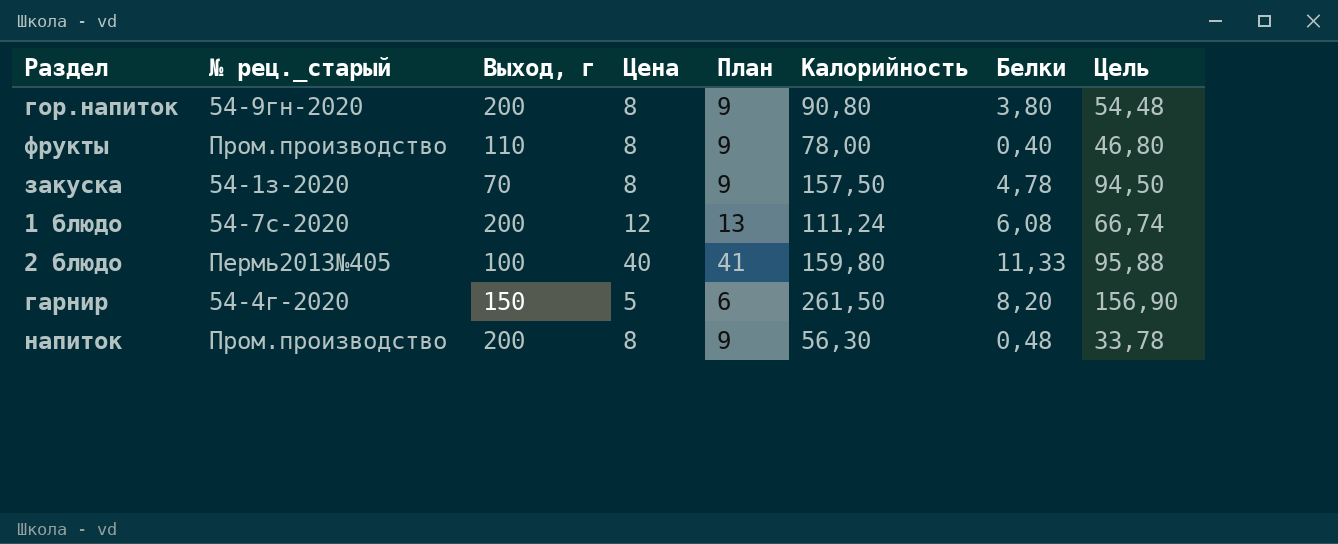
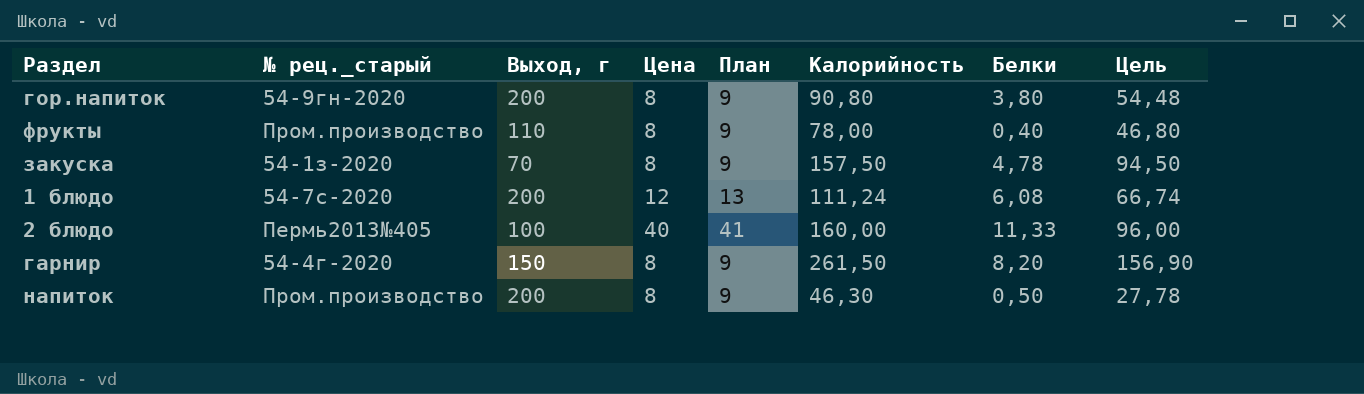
2 блюдо | Калорийность: 159,80 -> 160,00
2 блюдо | Цель: 95,88 -> 96,00
гарнир | Цена: 5 -> 8
гарнир | План: 6 -> 9
напиток | Калорийность: 56,30 -> 46,30
напиток | Белки: 0,48 -> 0,50
напиток | Цель: 33,78 -> 27,78

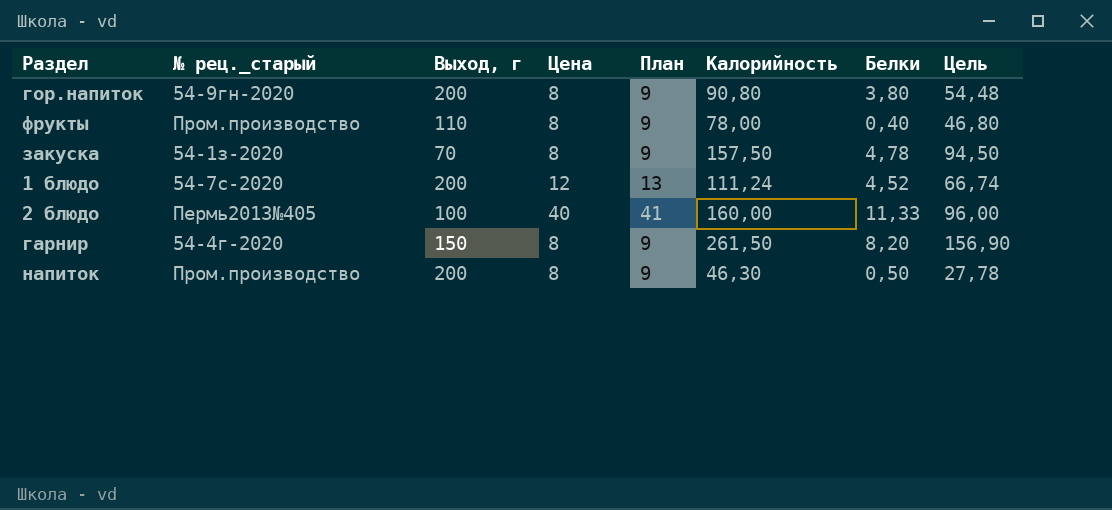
1 блюдо | Белки: 6,08 -> 4,52

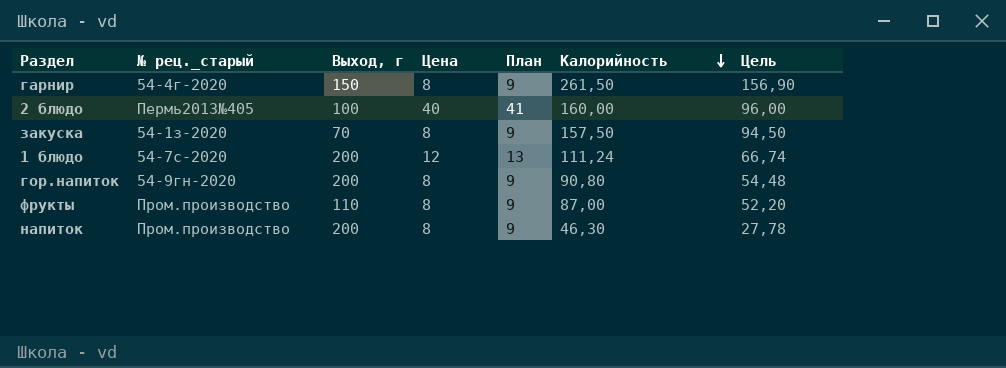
row order: none -> Калорийность descending
column Белки | position: 7 -> none
фрукты | Калорийность: 78,00 -> 87,00
фрукты | Цель: 46,80 -> 52,20

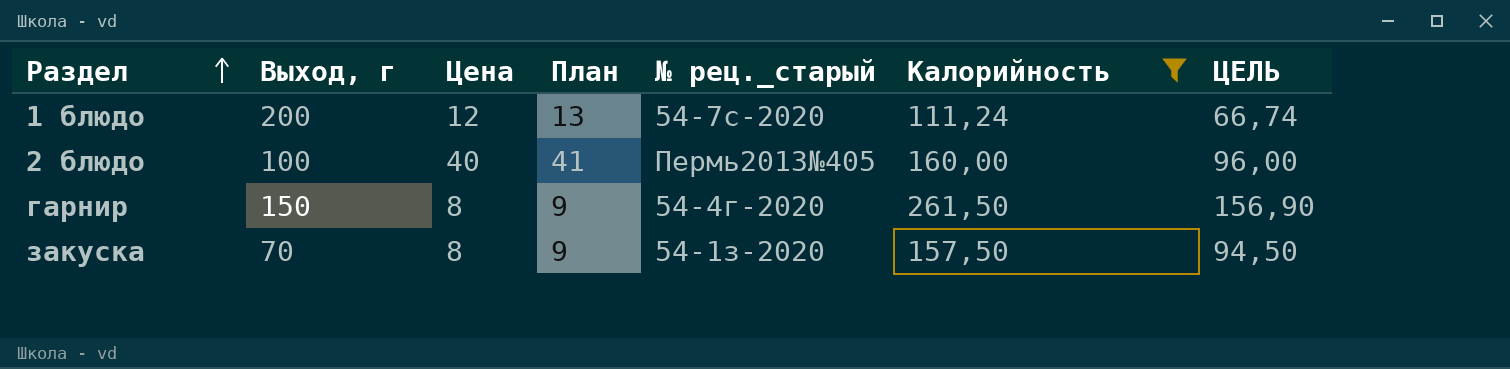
filter: none -> Калорийность >= 111,24
row order: Калорийность descending -> Раздел ascending
column № рец._старый | position: 2 -> 5
column name: Цель -> ЦЕЛЬ

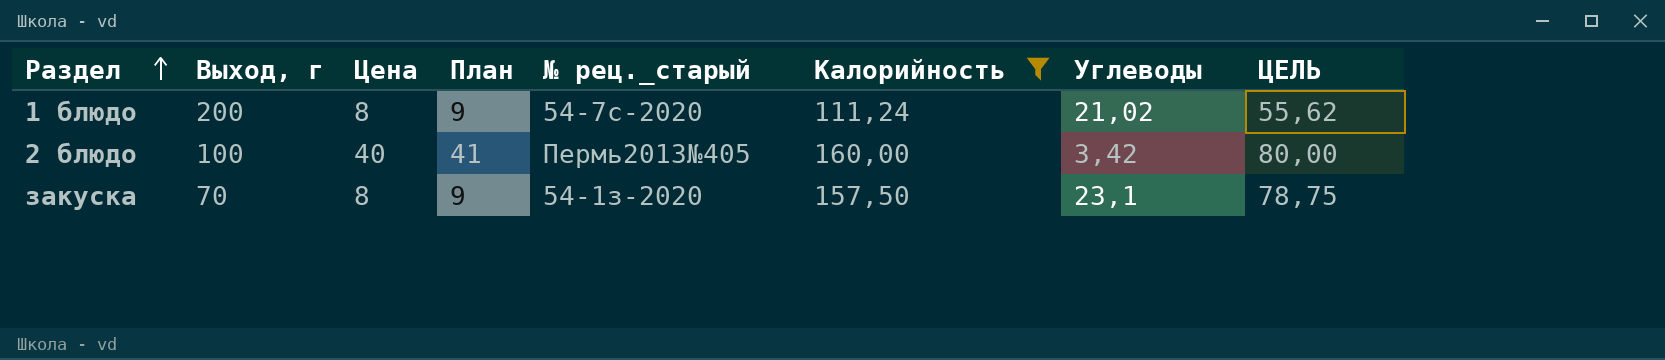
column Углеводы | position: none -> 7
column ЦЕЛЬ | formula: [Калорийность] * 0,6 -> [Калорийность] * 0,5
row гарнир: 150 | 8 | 9 | 54-4г-2020 | 261,50 | 156,90 -> none
1 блюдо | Цена: 12 -> 8
1 блюдо | План: 13 -> 9

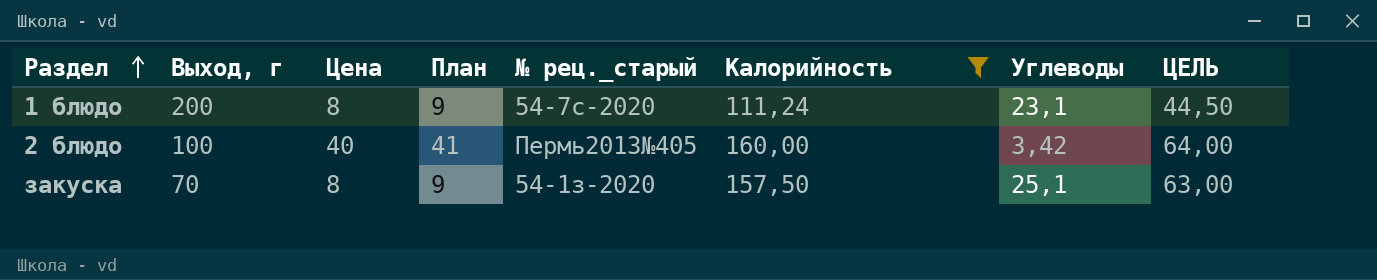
column ЦЕЛЬ | formula: [Калорийность] * 0,5 -> [Калорийность] * 0,4
1 блюдо | Углеводы: 21,02 -> 23,1
закуска | Углеводы: 23,1 -> 25,1

